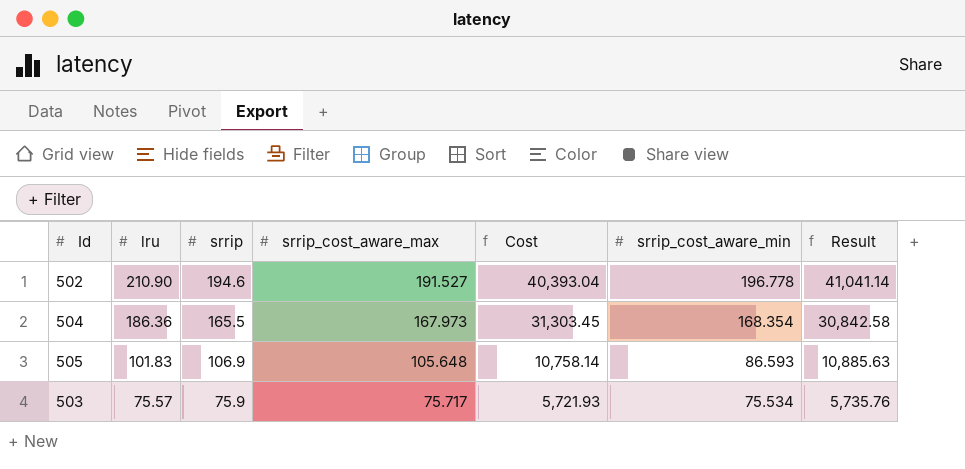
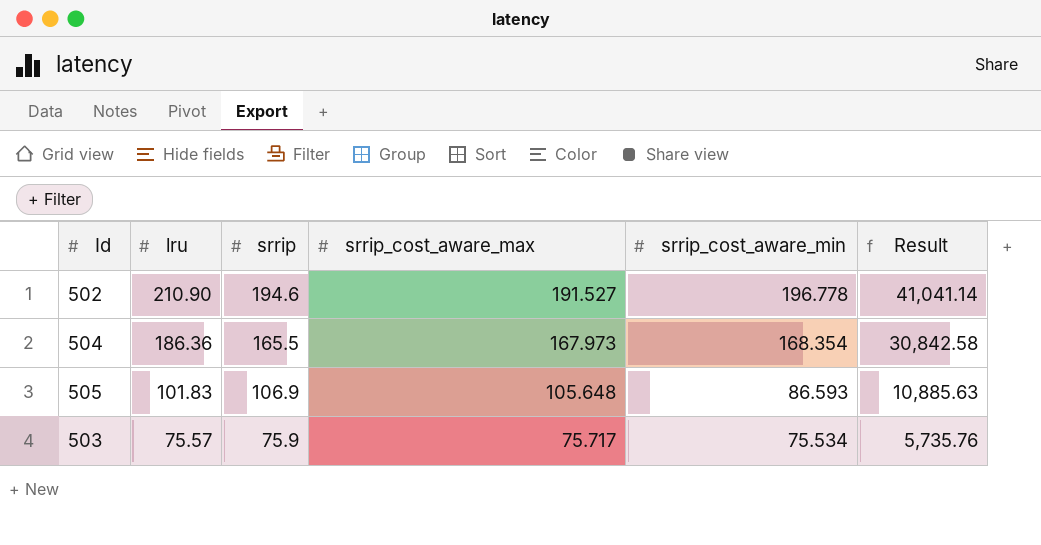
column Cost | formula: [lru] * [srrip_cost_aware_max] -> none

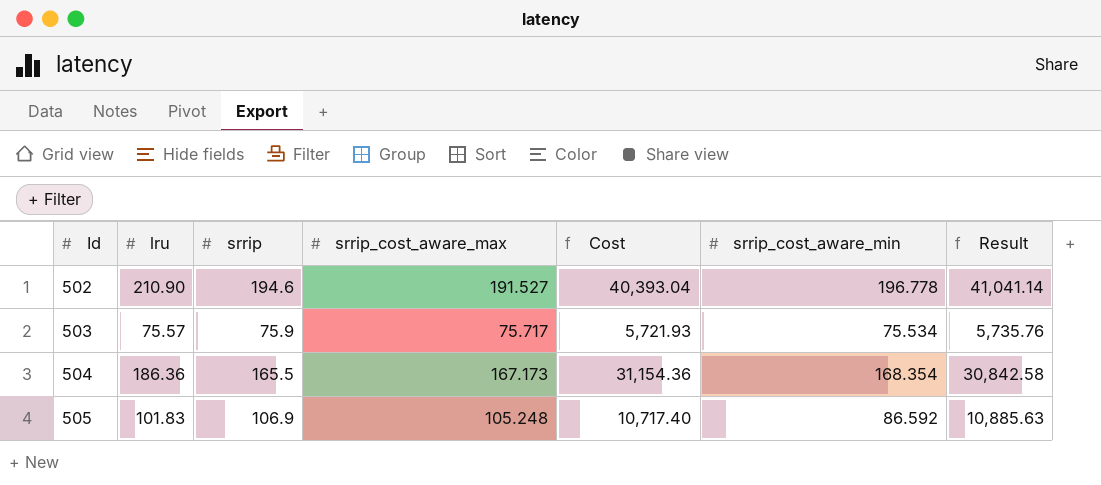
row order: lru descending -> Id ascending
column Cost | formula: none -> [lru] * [srrip_cost_aware_max]
504 | srrip_cost_aware_max: 167.973 -> 167.173
505 | srrip_cost_aware_max: 105.648 -> 105.248
505 | srrip_cost_aware_min: 86.593 -> 86.592

